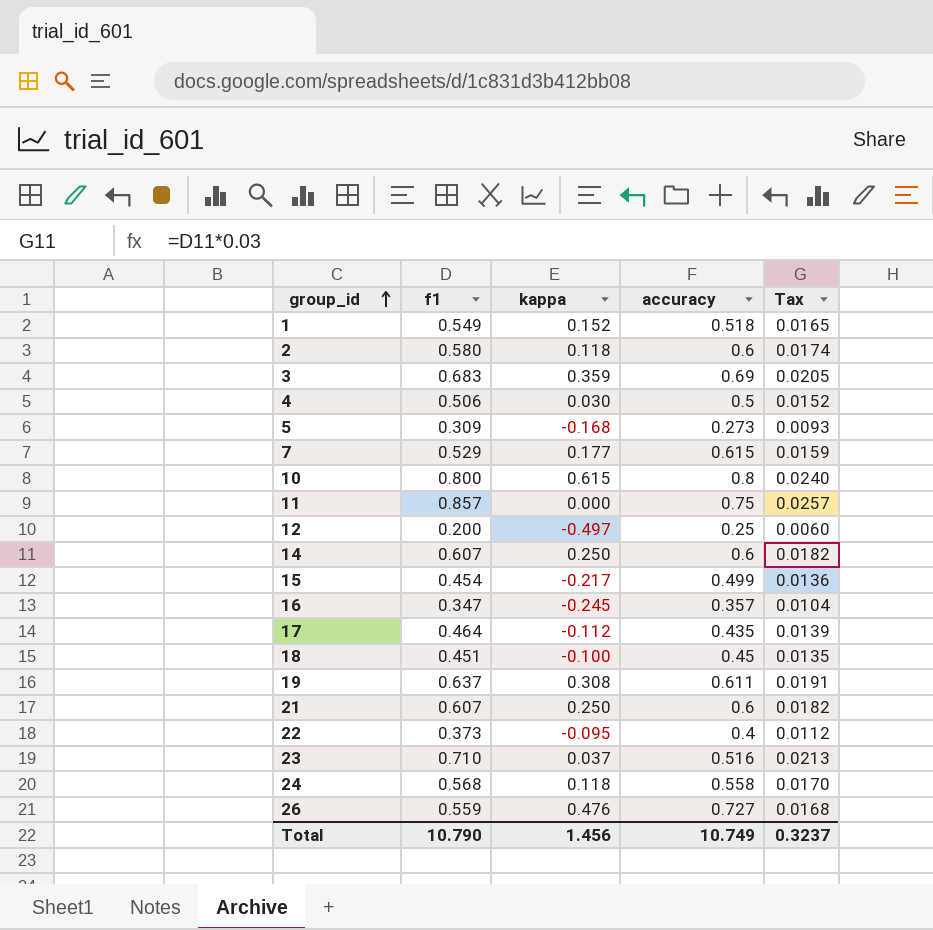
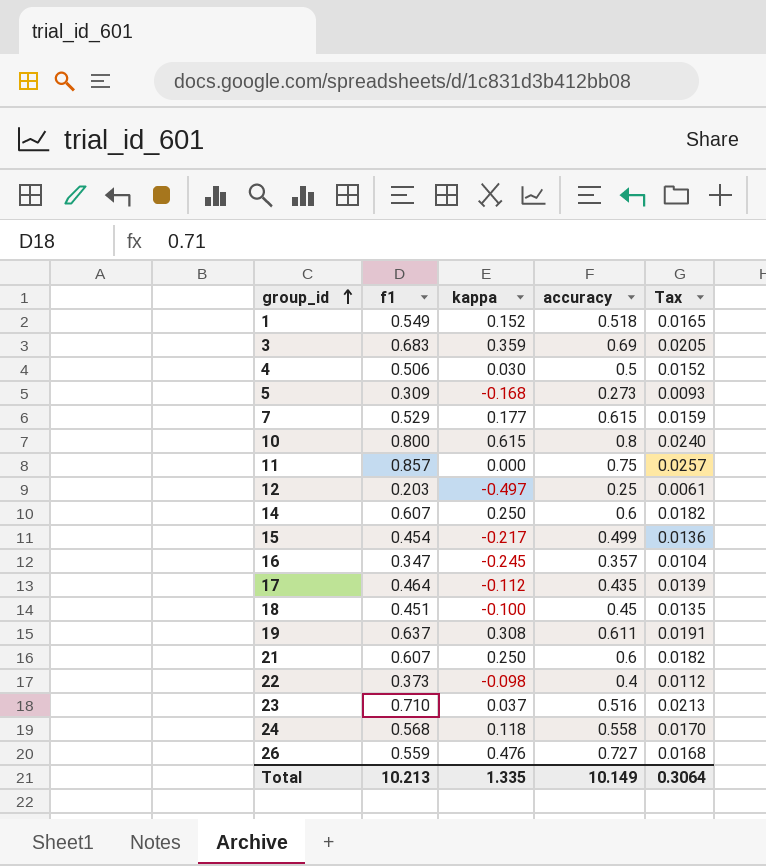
row 2: 0.580 | 0.118 | 0.6 | 0.0174 -> none
12 | f1: 0.200 -> 0.203
12 | Tax: 0.0060 -> 0.0061
22 | kappa: -0.095 -> -0.098
Total | f1: 10.790 -> 10.213
Total | kappa: 1.456 -> 1.335
Total | accuracy: 10.749 -> 10.149
Total | Tax: 0.3237 -> 0.3064

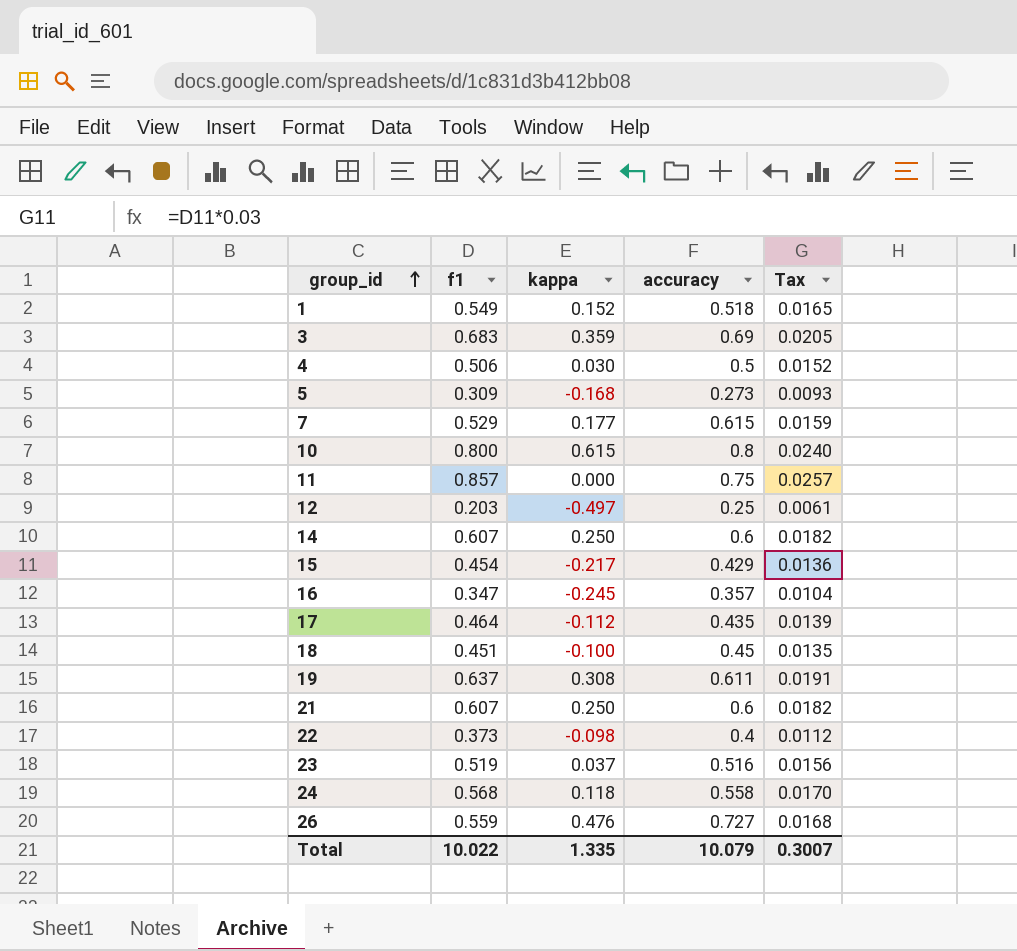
15 | accuracy: 0.499 -> 0.429
23 | f1: 0.710 -> 0.519
23 | Tax: 0.0213 -> 0.0156
Total | f1: 10.213 -> 10.022
Total | accuracy: 10.149 -> 10.079
Total | Tax: 0.3064 -> 0.3007

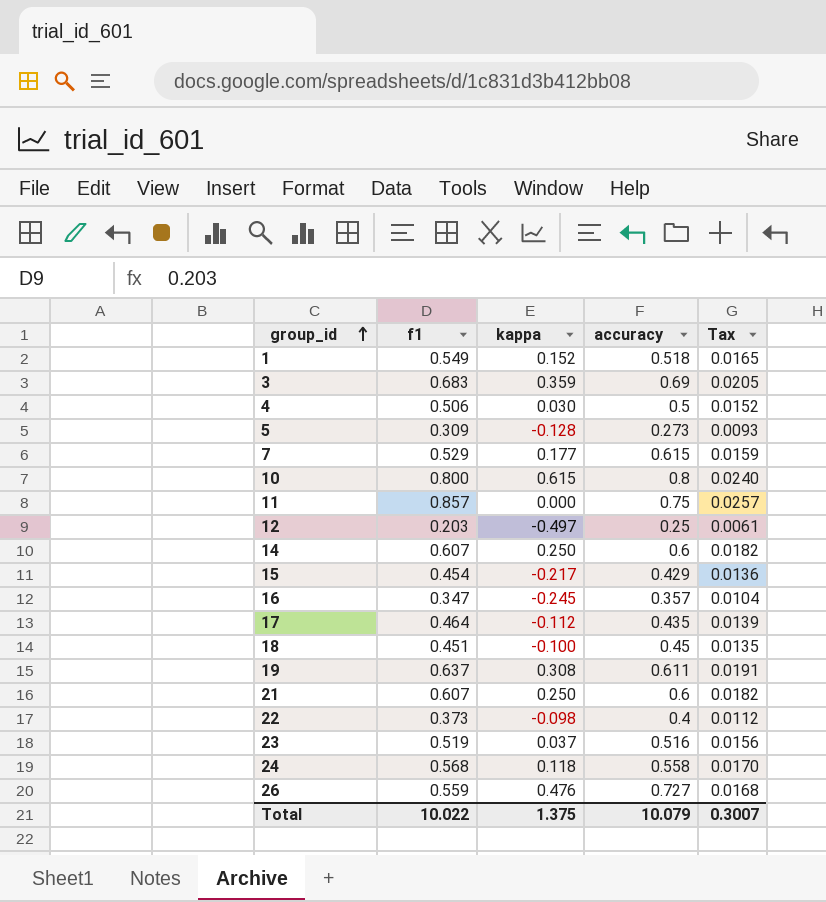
5 | kappa: -0.168 -> -0.128
Total | kappa: 1.335 -> 1.375

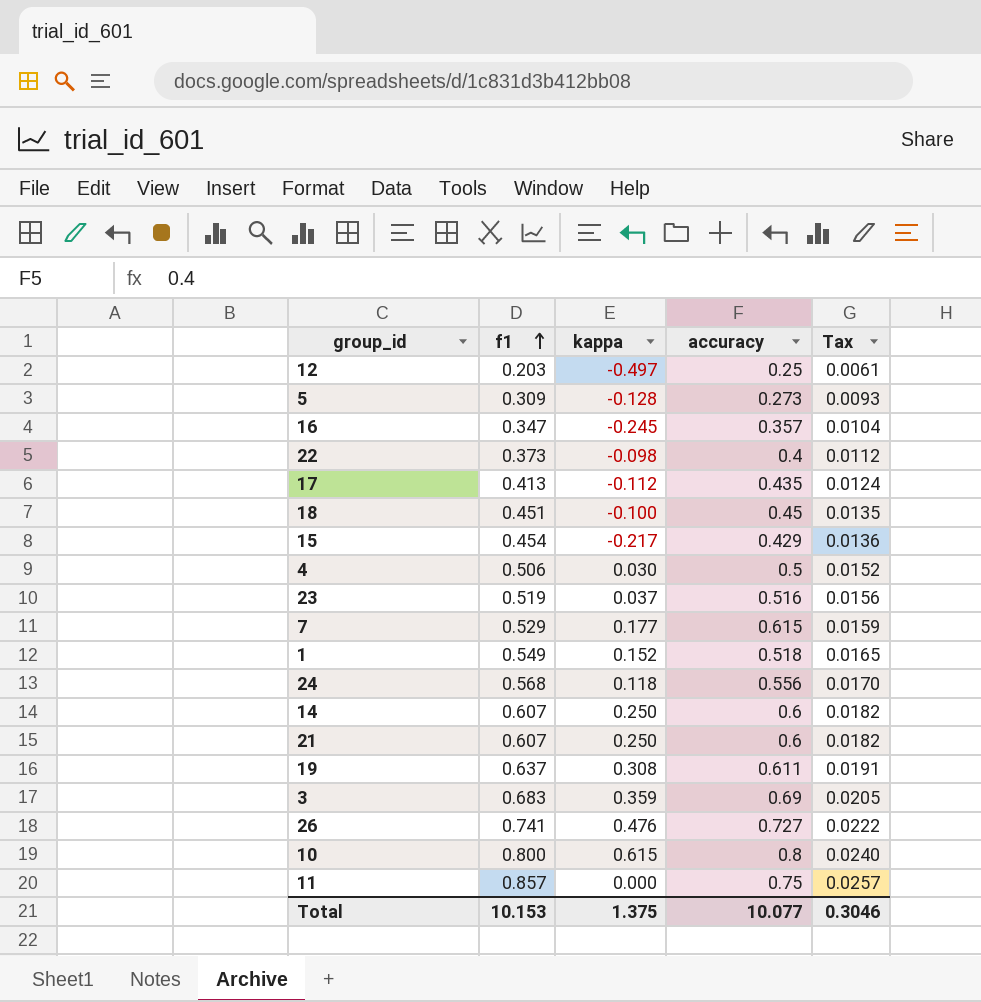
row order: group_id ascending -> f1 ascending
17 | f1: 0.464 -> 0.413
17 | Tax: 0.0139 -> 0.0124
24 | accuracy: 0.558 -> 0.556
26 | f1: 0.559 -> 0.741
26 | Tax: 0.0168 -> 0.0222
Total | f1: 10.022 -> 10.153
Total | accuracy: 10.079 -> 10.077
Total | Tax: 0.3007 -> 0.3046

